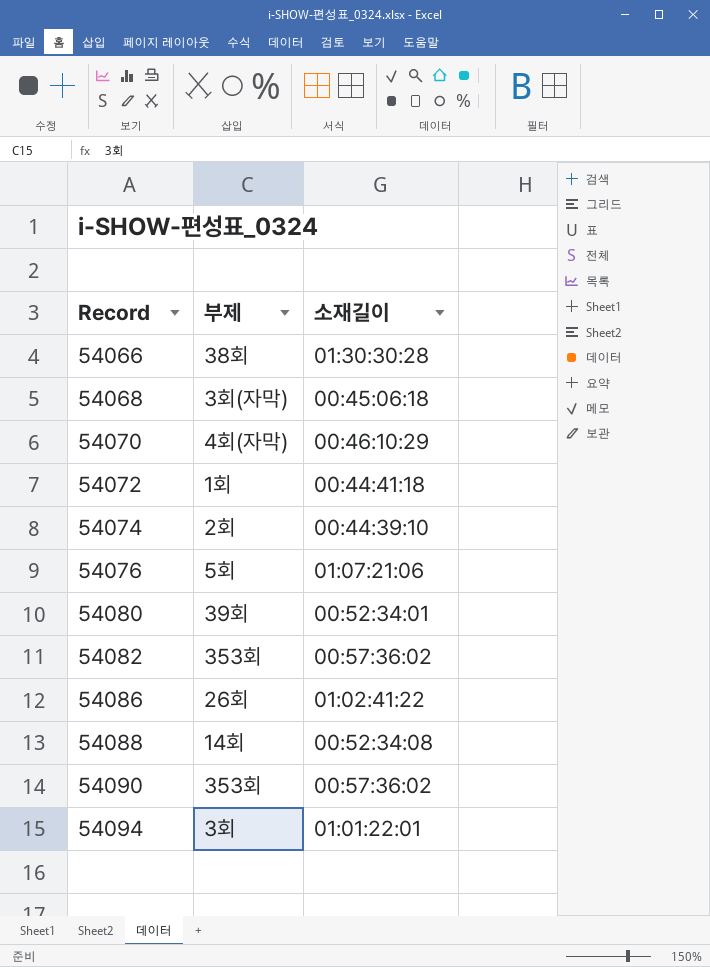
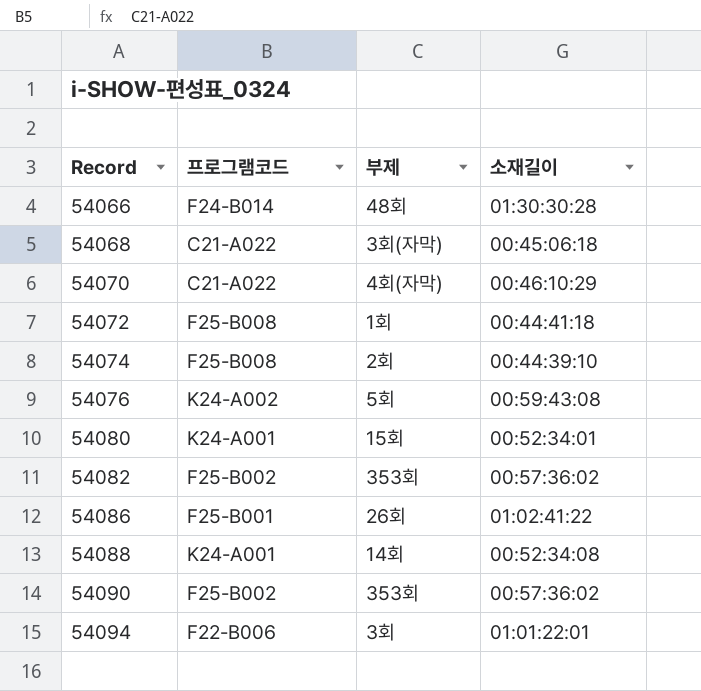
column 프로그램코드 | position: none -> 2
54066 | 부제: 38회 -> 48회
54076 | 소재길이: 01:07:21:06 -> 00:59:43:08
54080 | 부제: 39회 -> 15회

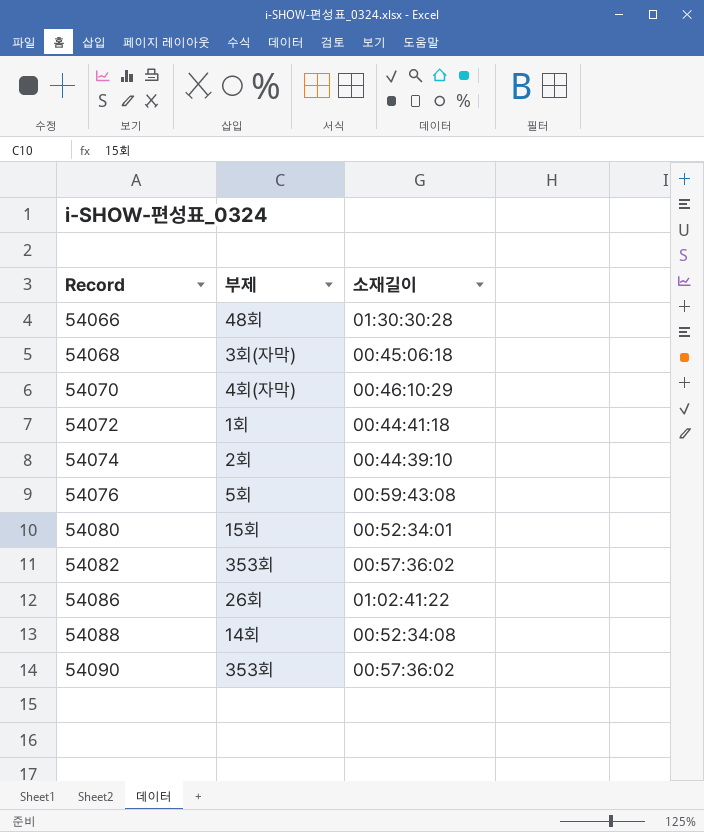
column 프로그램코드 | position: 2 -> none
row 54094: F22-B006 | 3회 | 01:01:22:01 -> none

